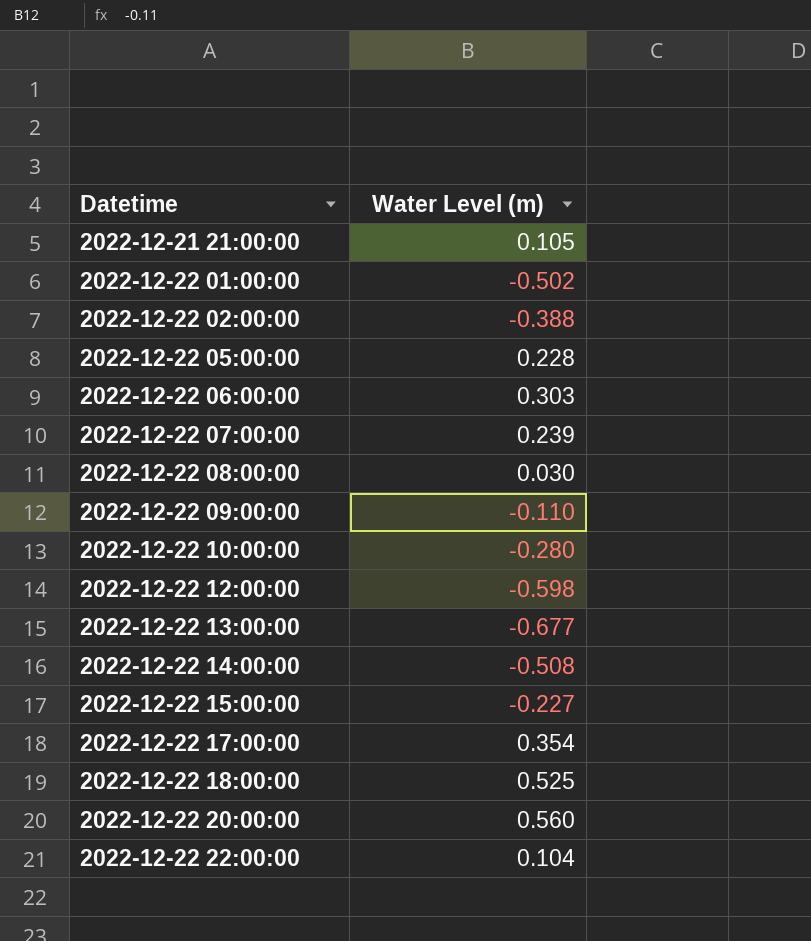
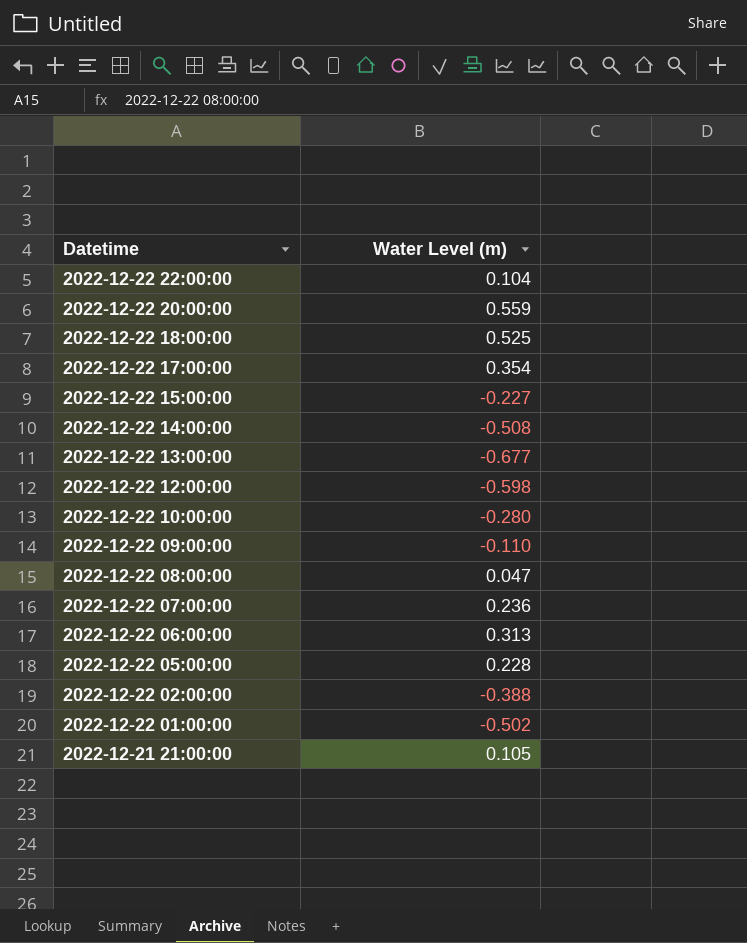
row order: Datetime ascending -> Datetime descending
2022-12-22 20:00:00 | Water Level (m): 0.560 -> 0.559
2022-12-22 08:00:00 | Water Level (m): 0.030 -> 0.047
2022-12-22 07:00:00 | Water Level (m): 0.239 -> 0.236
2022-12-22 06:00:00 | Water Level (m): 0.303 -> 0.313

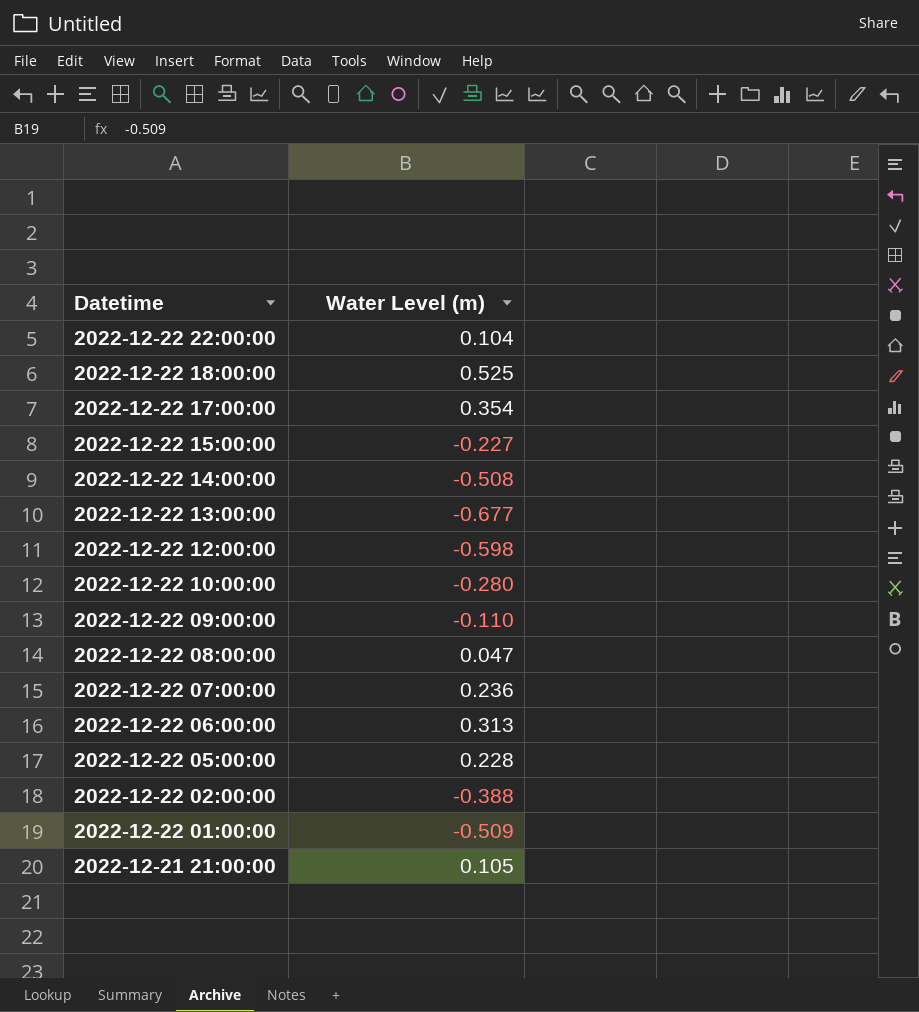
row 2022-12-22 20:00:00: 0.559 -> none
2022-12-22 01:00:00 | Water Level (m): -0.502 -> -0.509

